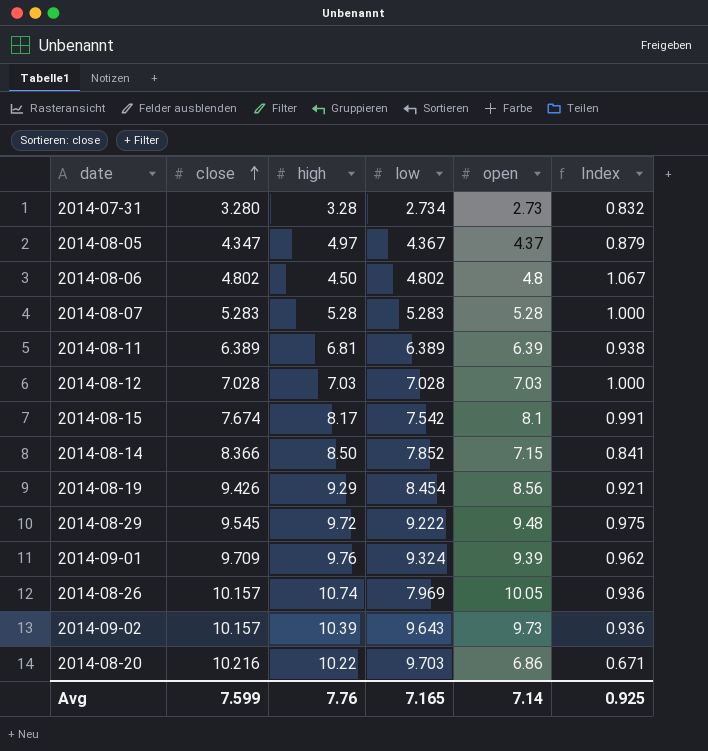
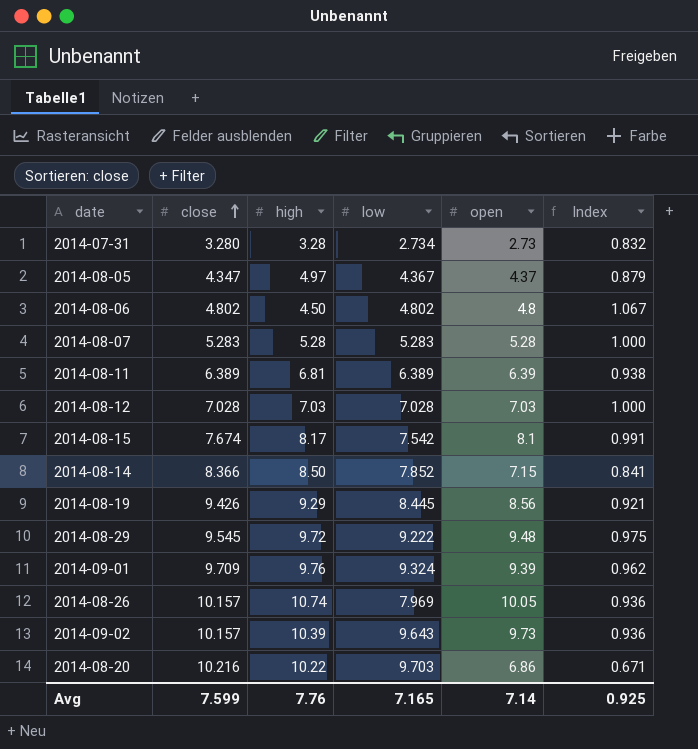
2014-08-19 | low: 8.454 -> 8.445

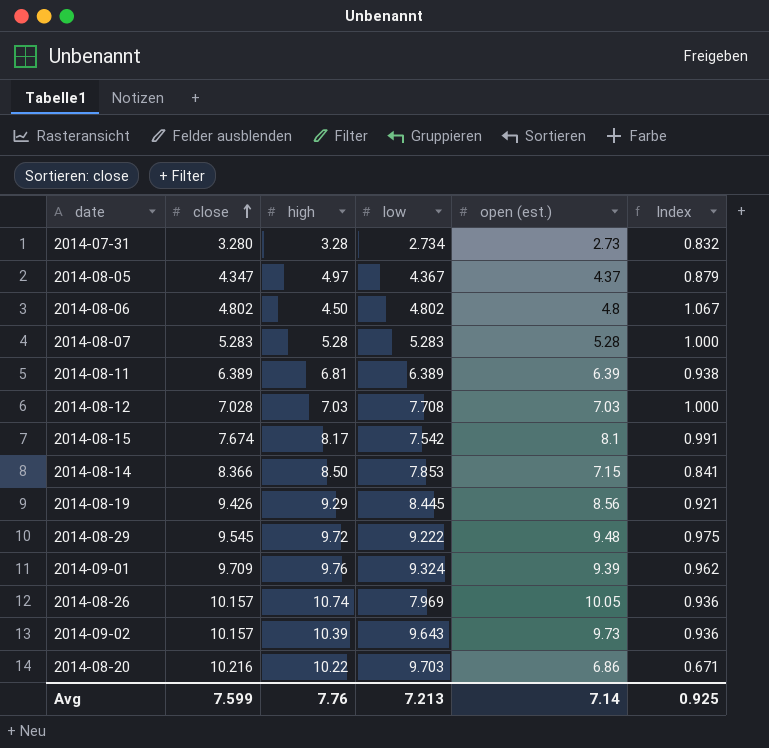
column name: open -> open (est.)
2014-08-12 | low: 7.028 -> 7.708
2014-08-14 | low: 7.852 -> 7.853
Avg | low: 7.165 -> 7.213

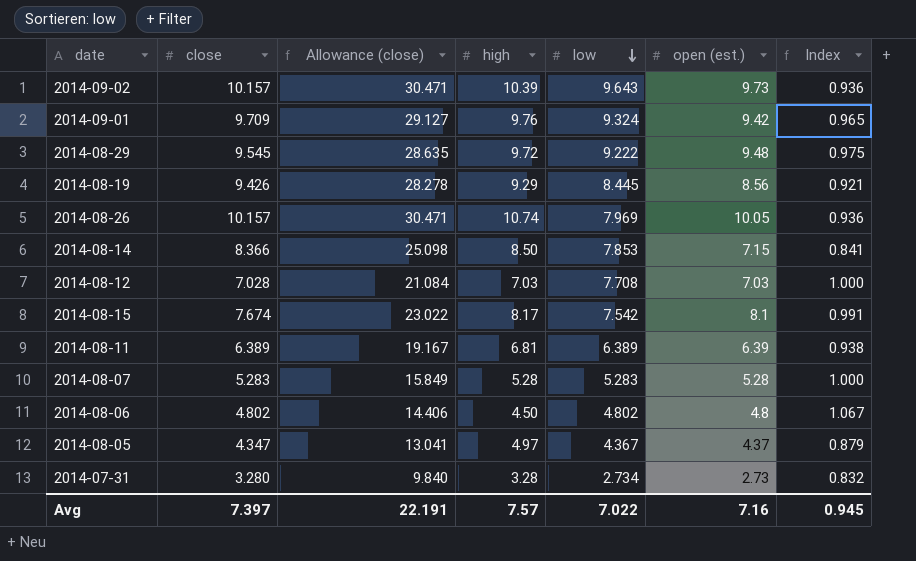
row order: close ascending -> low descending
column Allowance (close) | formula: none -> [close] * 3
row 2014-08-20: 10.216 | 10.22 | 9.703 | 6.86 | 0.671 -> none
2014-09-01 | open (est.): 9.39 -> 9.42
2014-09-01 | Index: 0.962 -> 0.965
Avg | close: 7.599 -> 7.397
Avg | high: 7.76 -> 7.57
Avg | low: 7.213 -> 7.022
Avg | open (est.): 7.14 -> 7.16
Avg | Index: 0.925 -> 0.945

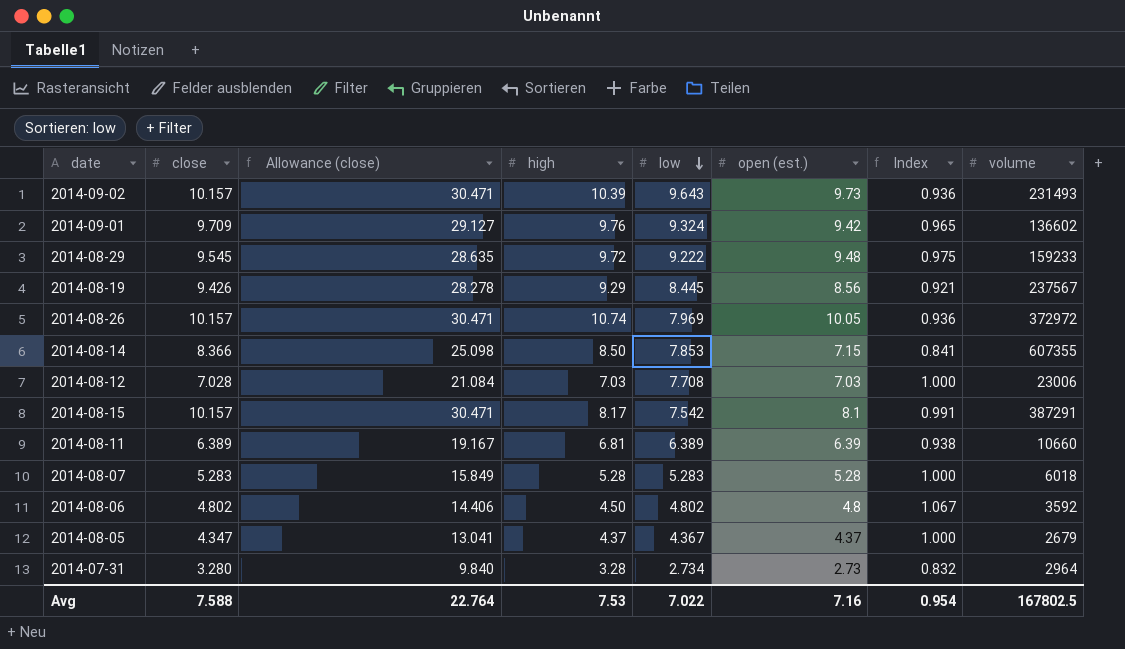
column volume | position: none -> 8
2014-08-15 | close: 7.674 -> 10.157
2014-08-15 | Allowance (close): 23.022 -> 30.471
2014-08-05 | high: 4.97 -> 4.37
2014-08-05 | Index: 0.879 -> 1.000
Avg | close: 7.397 -> 7.588
Avg | Allowance (close): 22.191 -> 22.764
Avg | high: 7.57 -> 7.53
Avg | Index: 0.945 -> 0.954

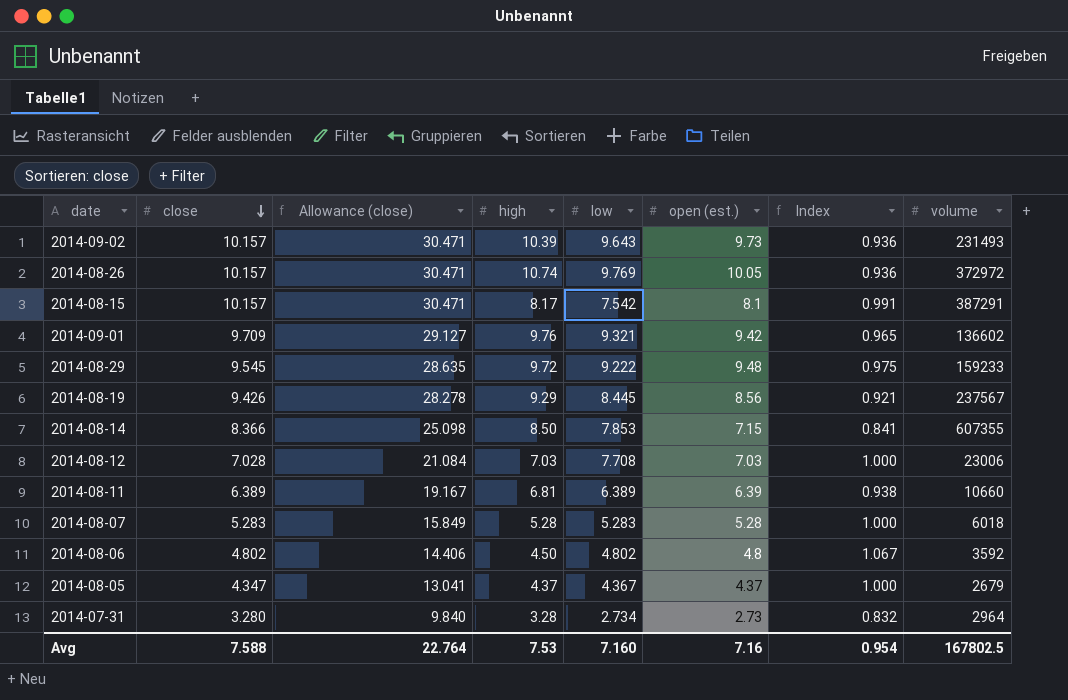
row order: low descending -> close descending
2014-08-26 | low: 7.969 -> 9.769
2014-09-01 | low: 9.324 -> 9.321
Avg | low: 7.022 -> 7.160

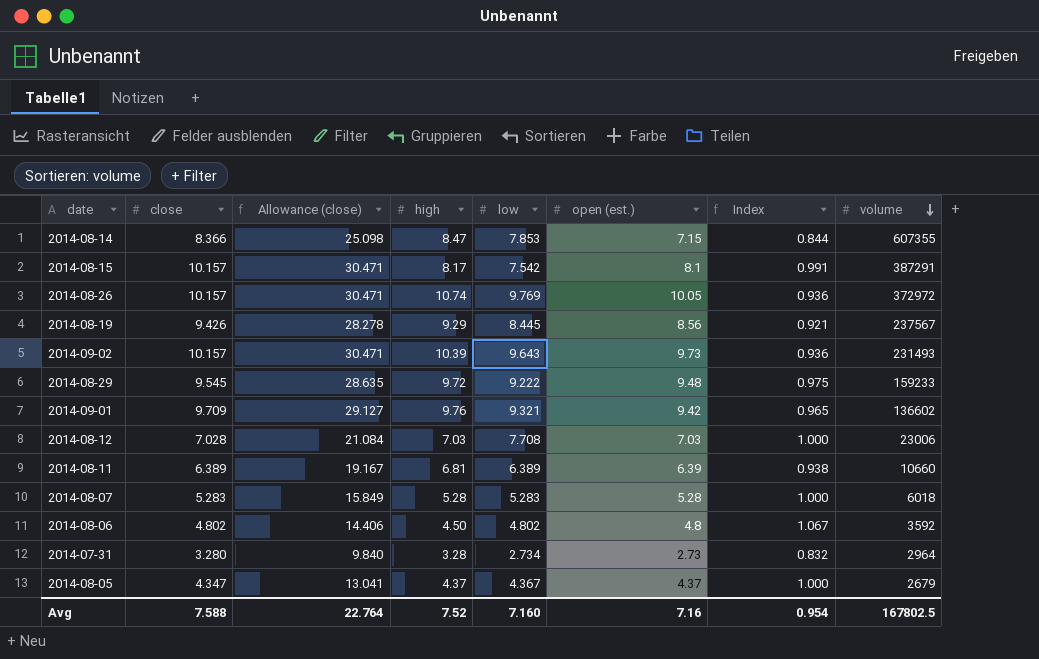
row order: close descending -> volume descending
2014-08-14 | high: 8.50 -> 8.47
2014-08-14 | Index: 0.841 -> 0.844
Avg | high: 7.53 -> 7.52

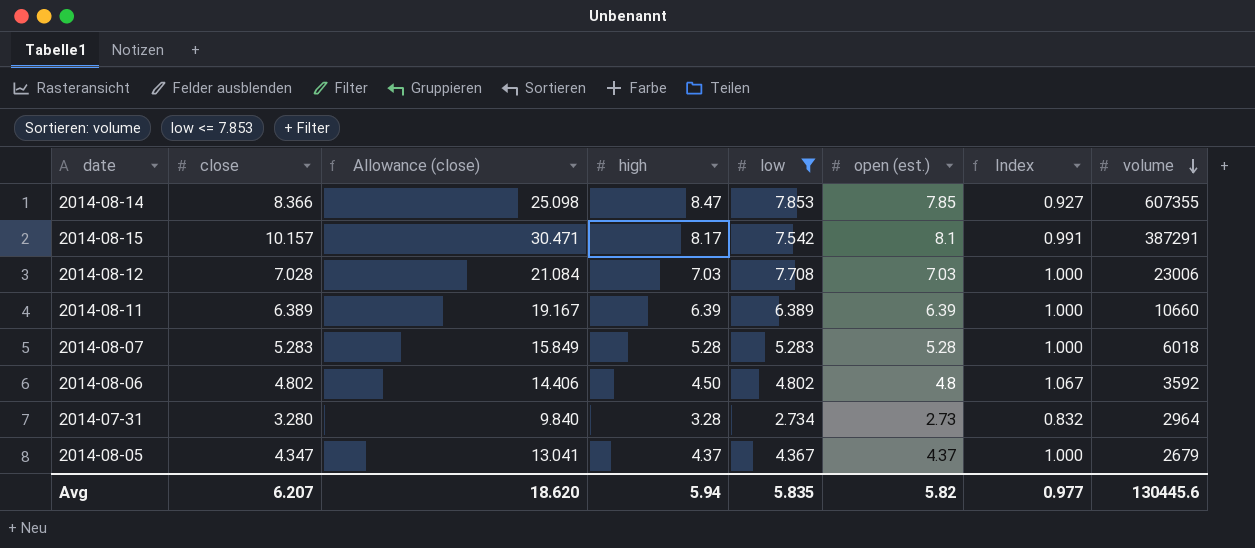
filter: none -> low <= 7.853
2014-08-14 | open (est.): 7.15 -> 7.85
2014-08-14 | Index: 0.844 -> 0.927
2014-08-11 | high: 6.81 -> 6.39
2014-08-11 | Index: 0.938 -> 1.000
Avg | close: 7.588 -> 6.207
Avg | Allowance (close): 22.764 -> 18.620
Avg | high: 7.52 -> 5.94
Avg | low: 7.160 -> 5.835
Avg | open (est.): 7.16 -> 5.82
Avg | Index: 0.954 -> 0.977
Avg | volume: 167802.5 -> 130445.6

